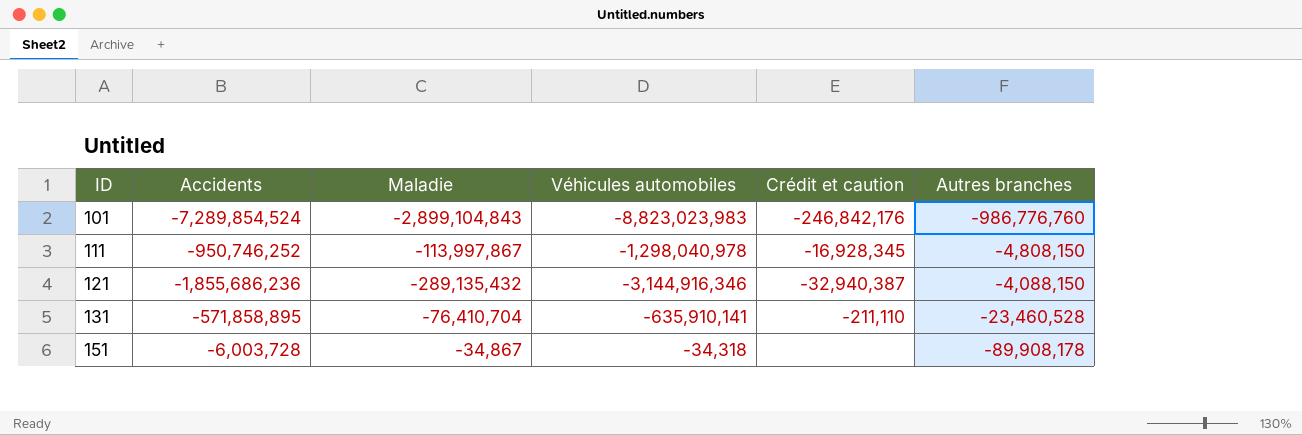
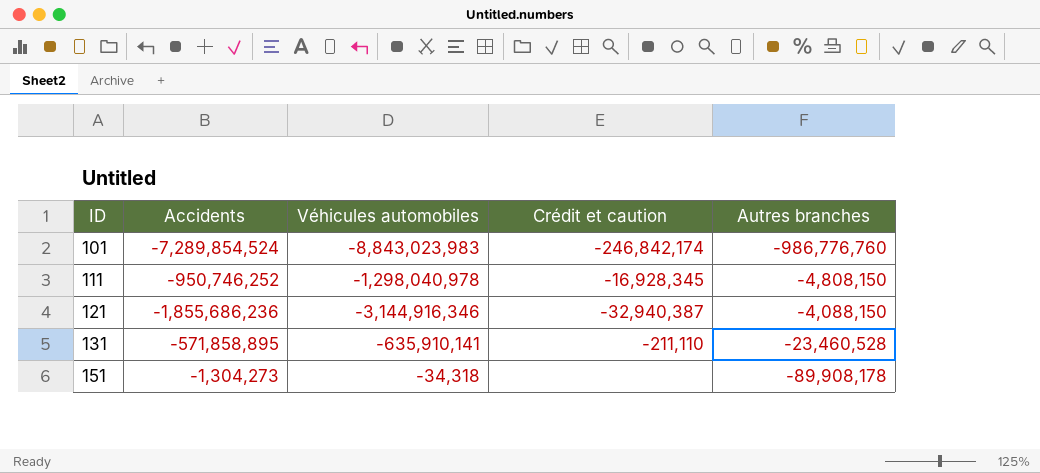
column Maladie | position: 3 -> none
101 | Véhicules automobiles: -8,823,023,983 -> -8,843,023,983
101 | Crédit et caution: -246,842,176 -> -246,842,174
151 | Accidents: -6,003,728 -> -1,304,273

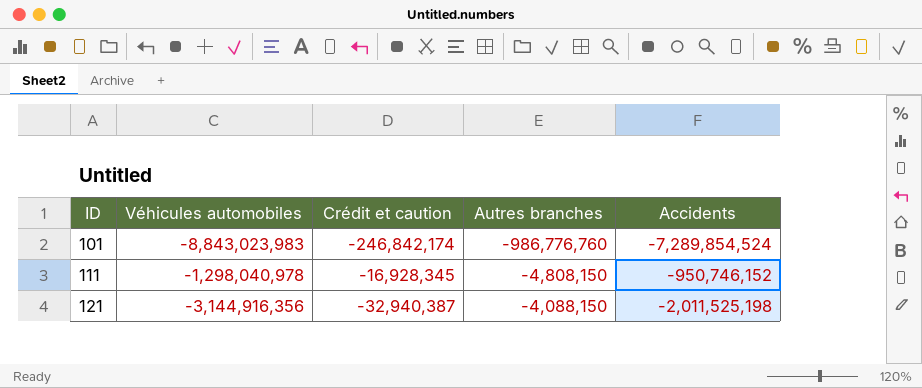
column Accidents | position: 2 -> 5
row 131: -571,858,895 | -635,910,141 | -211,110 | -23,460,528 -> none
row 151: -1,304,273 | -34,318 | none | -89,908,178 -> none
111 | Accidents: -950,746,252 -> -950,746,152
121 | Véhicules automobiles: -3,144,916,346 -> -3,144,916,356
121 | Accidents: -1,855,686,236 -> -2,011,525,198

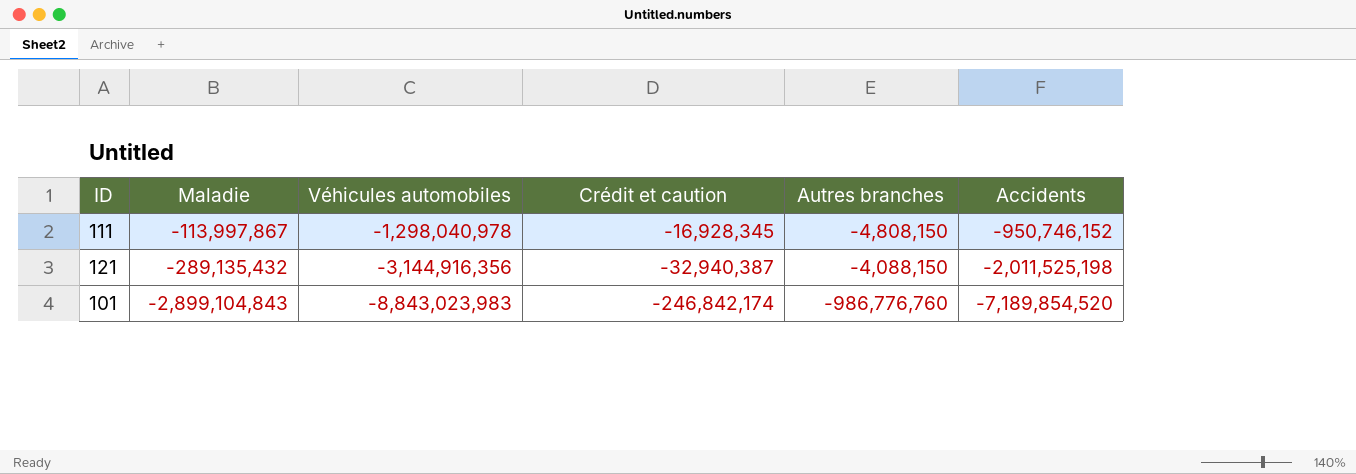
row order: ID ascending -> Maladie descending
column Maladie | position: none -> 2
101 | Accidents: -7,289,854,524 -> -7,189,854,520

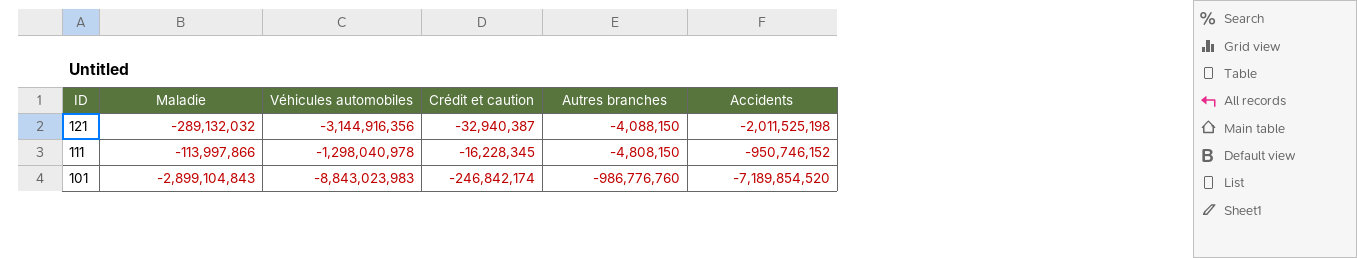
row order: Maladie descending -> ID descending
121 | Maladie: -289,135,432 -> -289,132,032
111 | Maladie: -113,997,867 -> -113,997,866
111 | Crédit et caution: -16,928,345 -> -16,228,345

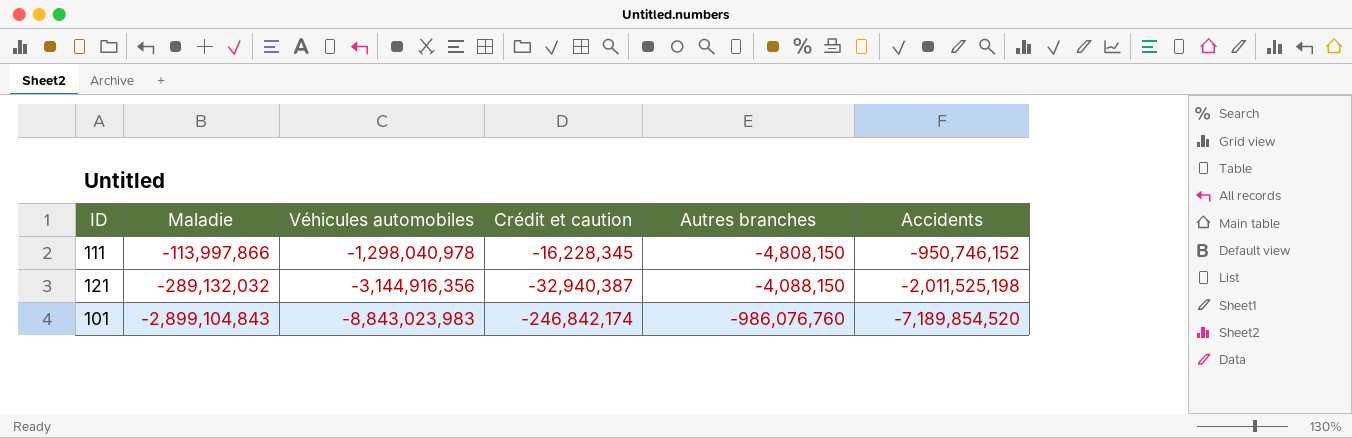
row order: ID descending -> Maladie descending
101 | Autres branches: -986,776,760 -> -986,076,760

